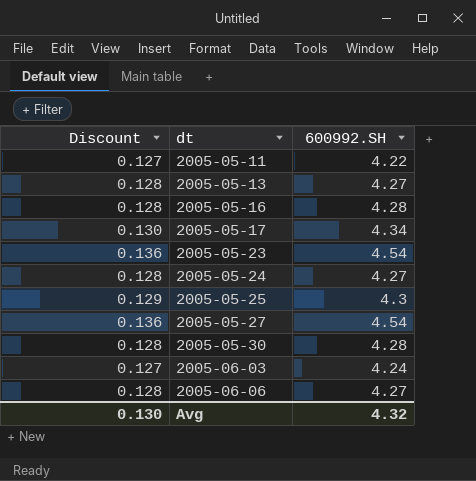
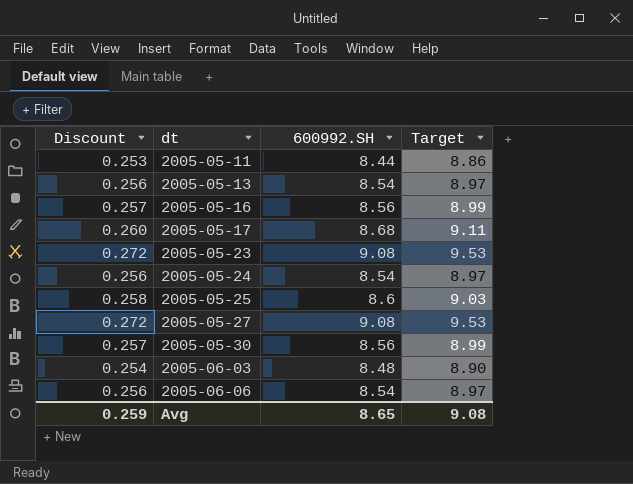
column Target | formula: none -> [600992.SH] * 1.05
2005-05-11 | Discount: 0.127 -> 0.253
2005-05-11 | 600992.SH: 4.22 -> 8.44
2005-05-13 | Discount: 0.128 -> 0.256
2005-05-13 | 600992.SH: 4.27 -> 8.54
2005-05-16 | Discount: 0.128 -> 0.257
2005-05-16 | 600992.SH: 4.28 -> 8.56
2005-05-17 | Discount: 0.130 -> 0.260
2005-05-17 | 600992.SH: 4.34 -> 8.68
2005-05-23 | Discount: 0.136 -> 0.272
2005-05-23 | 600992.SH: 4.54 -> 9.08
2005-05-24 | Discount: 0.128 -> 0.256
2005-05-24 | 600992.SH: 4.27 -> 8.54
2005-05-25 | Discount: 0.129 -> 0.258
2005-05-25 | 600992.SH: 4.3 -> 8.6
2005-05-27 | Discount: 0.136 -> 0.272
2005-05-27 | 600992.SH: 4.54 -> 9.08
2005-05-30 | Discount: 0.128 -> 0.257
2005-05-30 | 600992.SH: 4.28 -> 8.56
2005-06-03 | Discount: 0.127 -> 0.254
2005-06-03 | 600992.SH: 4.24 -> 8.48
2005-06-06 | Discount: 0.128 -> 0.256
2005-06-06 | 600992.SH: 4.27 -> 8.54
Avg | Discount: 0.130 -> 0.259
Avg | 600992.SH: 4.32 -> 8.65

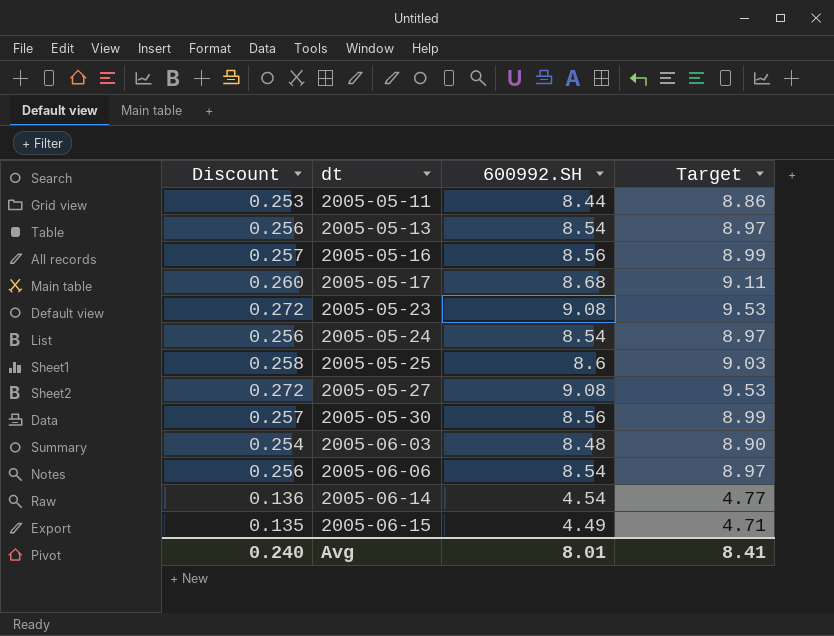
row 2005-06-14: none -> 0.136 | 4.54 | 4.77
row 2005-06-15: none -> 0.135 | 4.49 | 4.71
Avg | Discount: 0.259 -> 0.240
Avg | 600992.SH: 8.65 -> 8.01
Avg | Target: 9.08 -> 8.41

